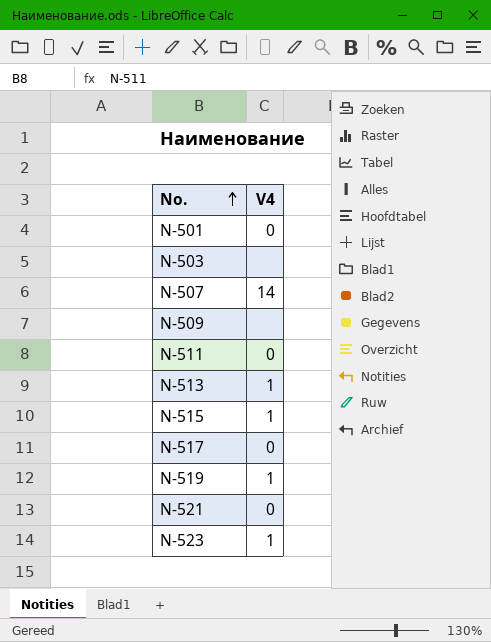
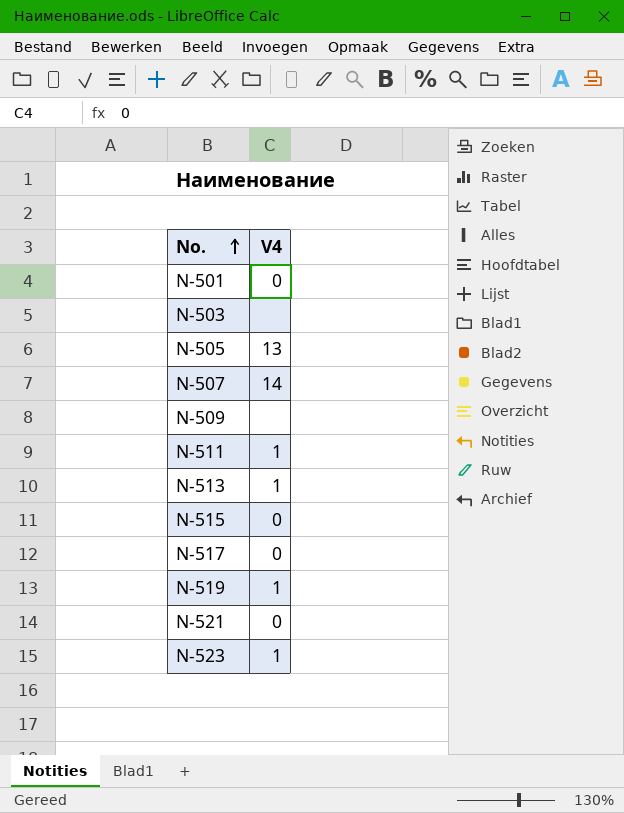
row N-505: none -> 13
N-511 | V4: 0 -> 1
N-515 | V4: 1 -> 0

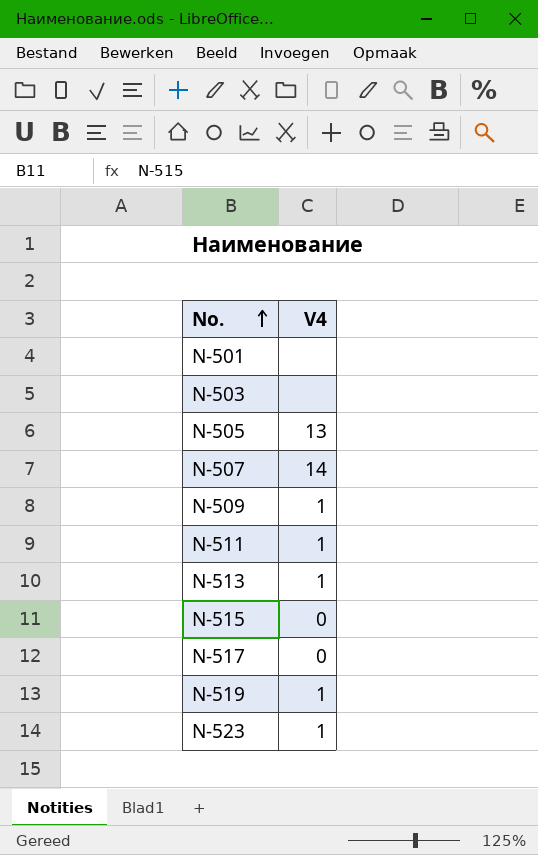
row N-521: 0 -> none
N-501 | V4: 0 -> none
N-509 | V4: none -> 1

